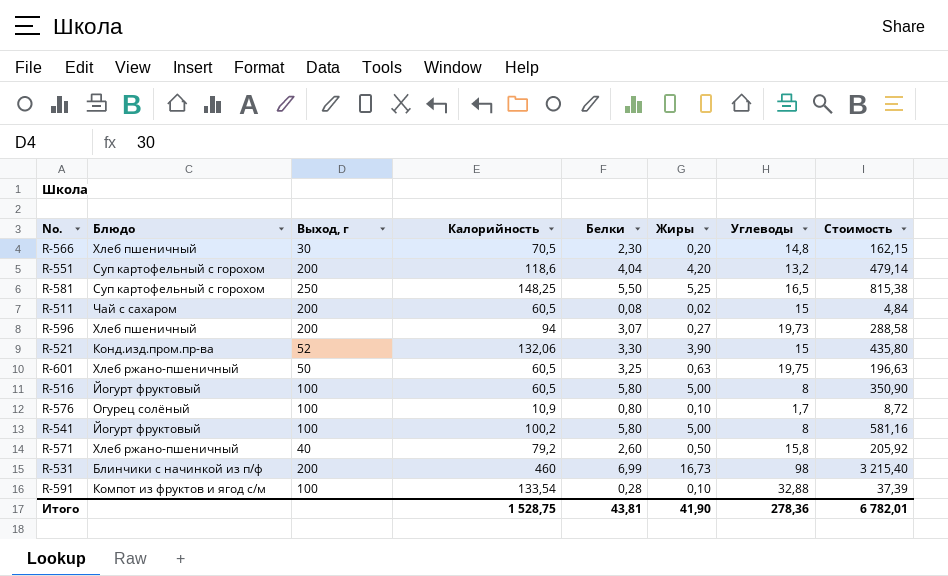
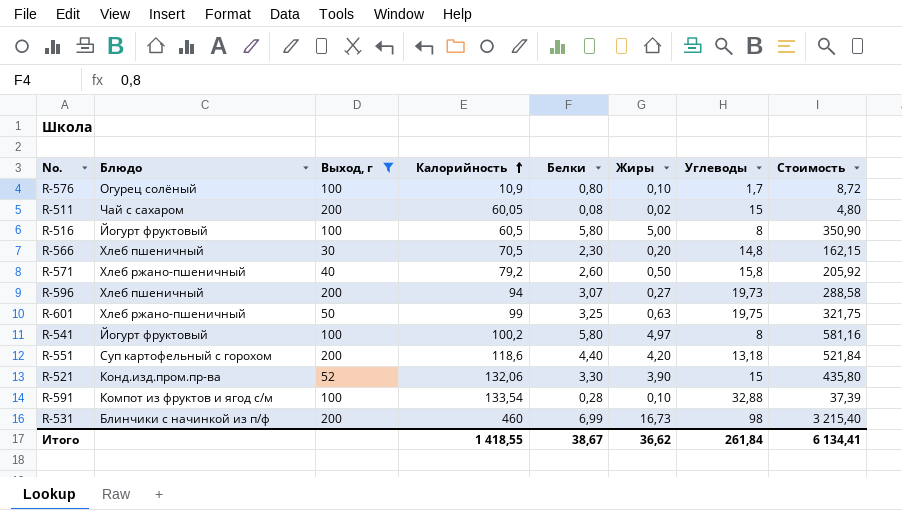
filter: none -> Выход, г != 250
row order: none -> Калорийность ascending
R-511 | Калорийность: 60,5 -> 60,05
R-511 | Стоимость: 4,84 -> 4,80
R-601 | Калорийность: 60,5 -> 99
R-601 | Стоимость: 196,63 -> 321,75
R-541 | Жиры: 5,00 -> 4,97
R-551 | Белки: 4,04 -> 4,40
R-551 | Углеводы: 13,2 -> 13,18
R-551 | Стоимость: 479,14 -> 521,84
Итого | Калорийность: 1 528,75 -> 1 418,55
Итого | Белки: 43,81 -> 38,67
Итого | Жиры: 41,90 -> 36,62
Итого | Углеводы: 278,36 -> 261,84
Итого | Стоимость: 6 782,01 -> 6 134,41

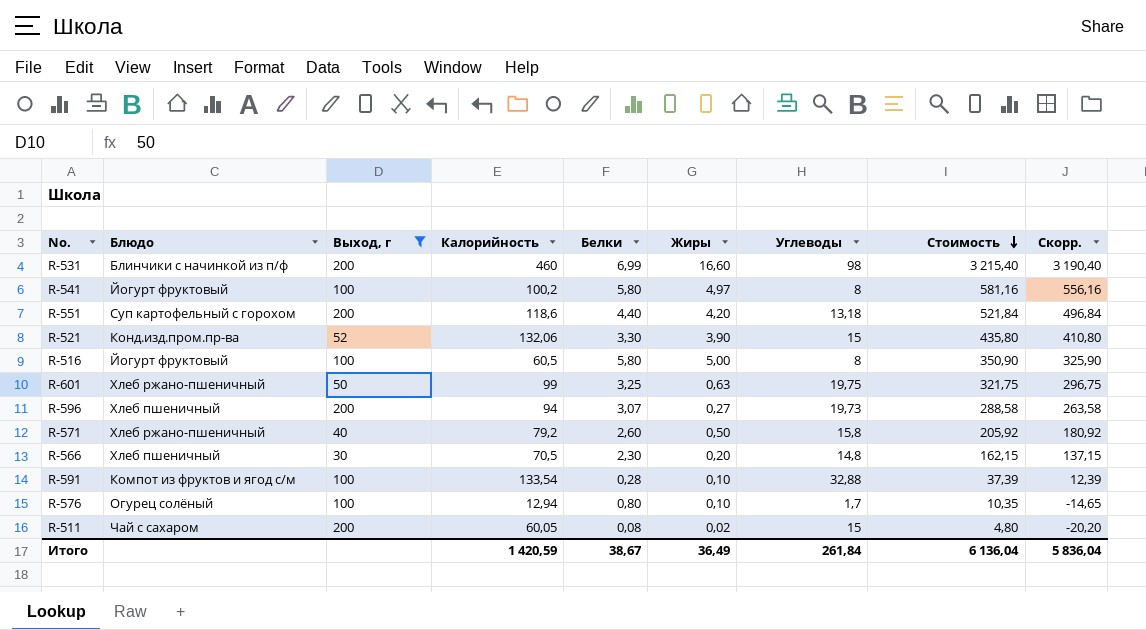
row order: Калорийность ascending -> Стоимость descending
column Скорр. | formula: none -> [Стоимость] - 25
R-531 | Жиры: 16,73 -> 16,60
R-576 | Калорийность: 10,9 -> 12,94
R-576 | Стоимость: 8,72 -> 10,35
Итого | Калорийность: 1 418,55 -> 1 420,59
Итого | Жиры: 36,62 -> 36,49
Итого | Стоимость: 6 134,41 -> 6 136,04

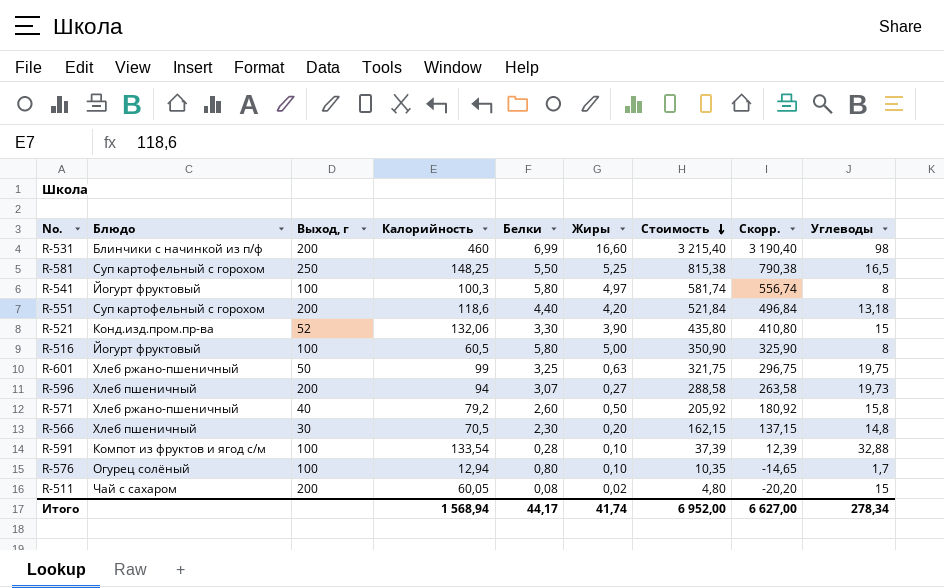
filter: Выход, г != 250 -> none
column Углеводы | position: 7 -> 9
R-541 | Калорийность: 100,2 -> 100,3
R-541 | Стоимость: 581,16 -> 581,74
R-541 | Скорр.: 556,16 -> 556,74
Итого | Калорийность: 1 420,59 -> 1 568,94
Итого | Белки: 38,67 -> 44,17
Итого | Жиры: 36,49 -> 41,74
Итого | Стоимость: 6 136,04 -> 6 952,00
Итого | Скорр.: 5 836,04 -> 6 627,00
Итого | Углеводы: 261,84 -> 278,34

